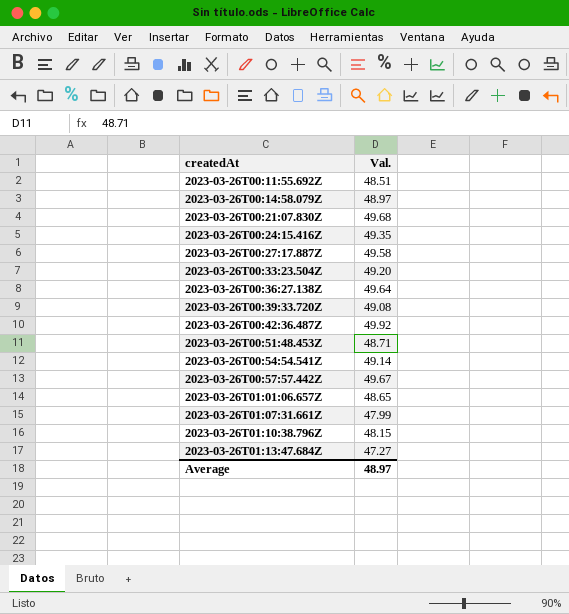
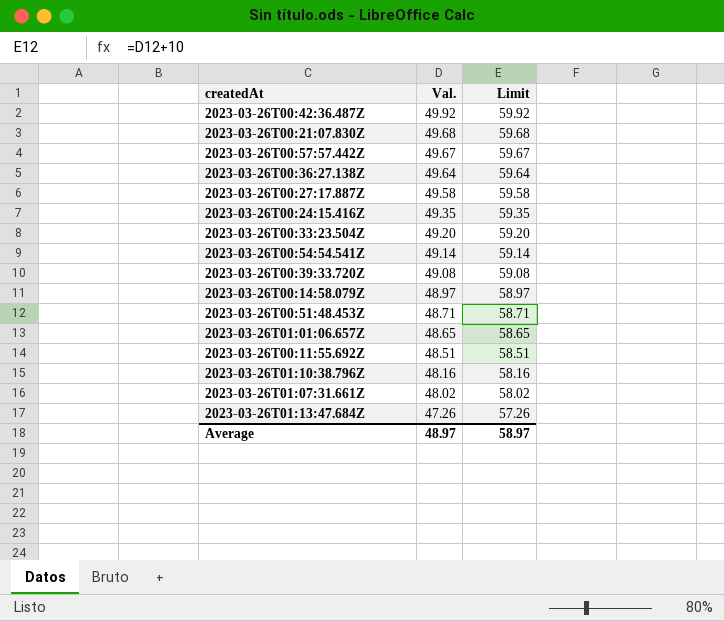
row order: createdAt ascending -> Val. descending
column Limit | formula: none -> [Val.] + 10
2023-03-26T01:10:38.796Z | Val.: 48.15 -> 48.16
2023-03-26T01:07:31.661Z | Val.: 47.99 -> 48.02
2023-03-26T01:13:47.684Z | Val.: 47.27 -> 47.26

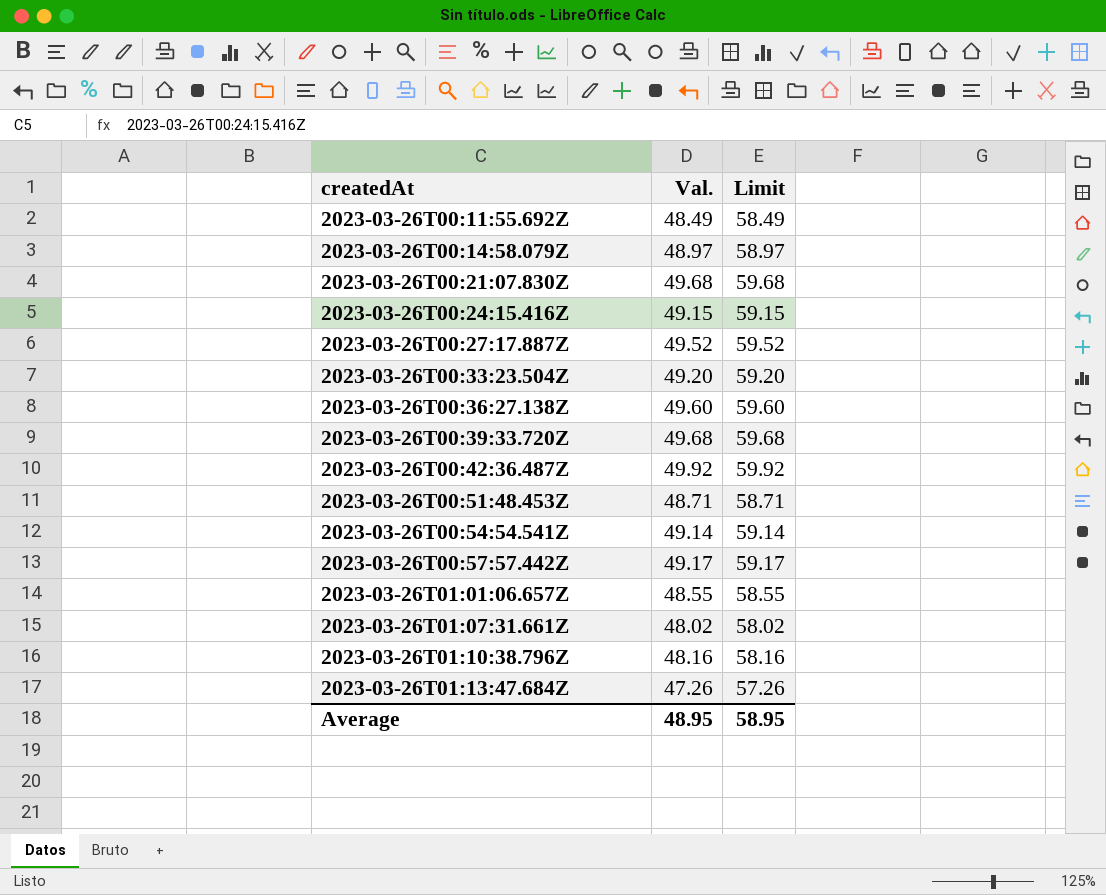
row order: Val. descending -> createdAt ascending
2023-03-26T00:11:55.692Z | Val.: 48.51 -> 48.49
2023-03-26T00:11:55.692Z | Limit: 58.51 -> 58.49
2023-03-26T00:24:15.416Z | Val.: 49.35 -> 49.15
2023-03-26T00:24:15.416Z | Limit: 59.35 -> 59.15
2023-03-26T00:27:17.887Z | Val.: 49.58 -> 49.52
2023-03-26T00:27:17.887Z | Limit: 59.58 -> 59.52
2023-03-26T00:36:27.138Z | Val.: 49.64 -> 49.60
2023-03-26T00:36:27.138Z | Limit: 59.64 -> 59.60
2023-03-26T00:39:33.720Z | Val.: 49.08 -> 49.68
2023-03-26T00:39:33.720Z | Limit: 59.08 -> 59.68
2023-03-26T00:57:57.442Z | Val.: 49.67 -> 49.17
2023-03-26T00:57:57.442Z | Limit: 59.67 -> 59.17
2023-03-26T01:01:06.657Z | Val.: 48.65 -> 48.55
2023-03-26T01:01:06.657Z | Limit: 58.65 -> 58.55
Average | Val.: 48.97 -> 48.95
Average | Limit: 58.97 -> 58.95

